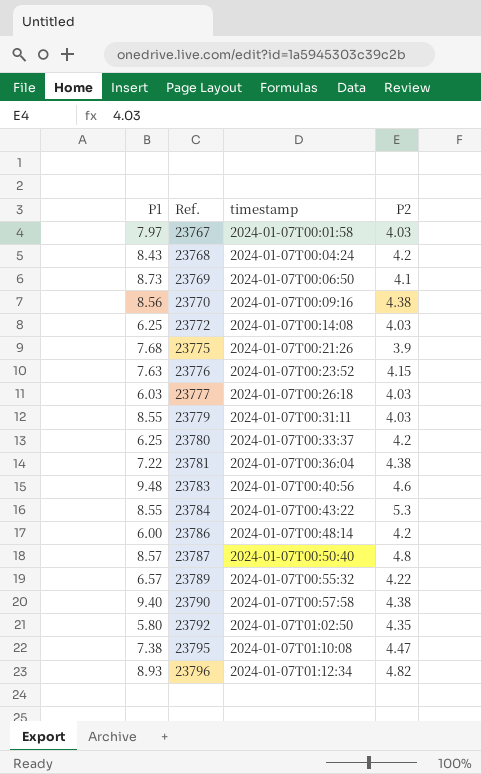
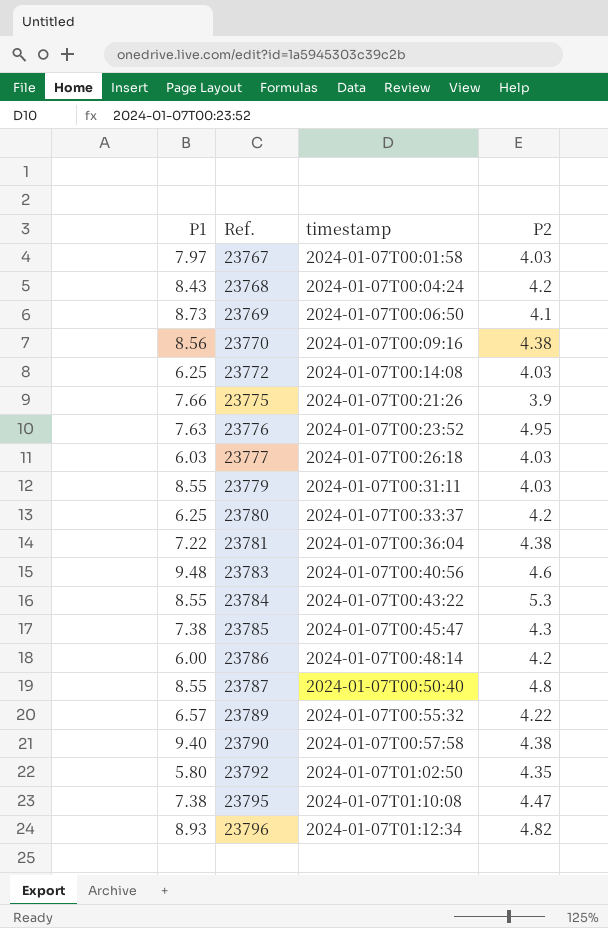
23775 | P1: 7.68 -> 7.66
23776 | P2: 4.15 -> 4.95
row 23785: none -> 7.38 | 2024-01-07T00:45:47 | 4.3
23787 | P1: 8.57 -> 8.55

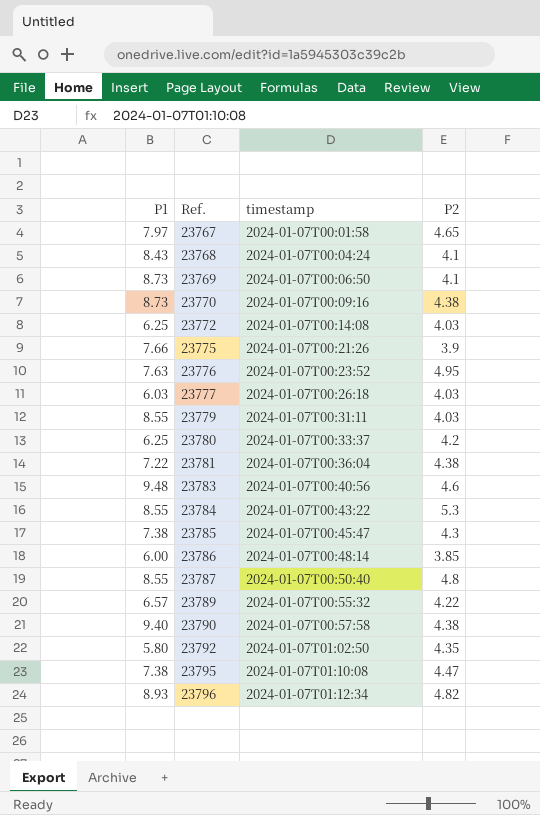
23767 | P2: 4.03 -> 4.65
23768 | P2: 4.2 -> 4.1
23770 | P1: 8.56 -> 8.73
23786 | P2: 4.2 -> 3.85

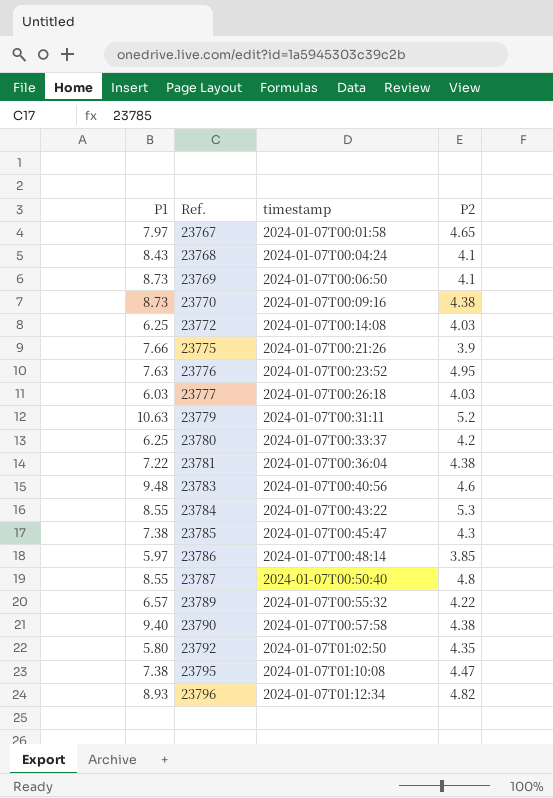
23779 | P1: 8.55 -> 10.63
23779 | P2: 4.03 -> 5.2
23786 | P1: 6.00 -> 5.97

